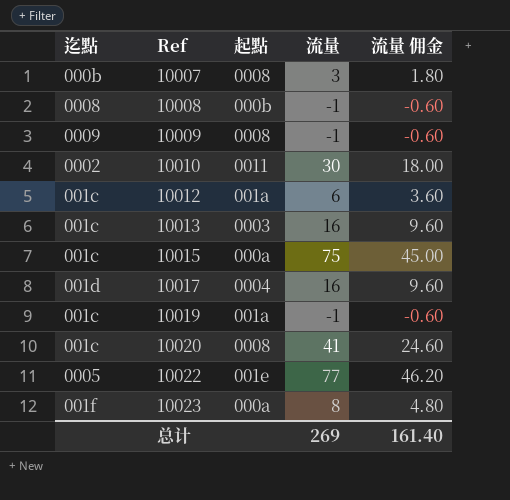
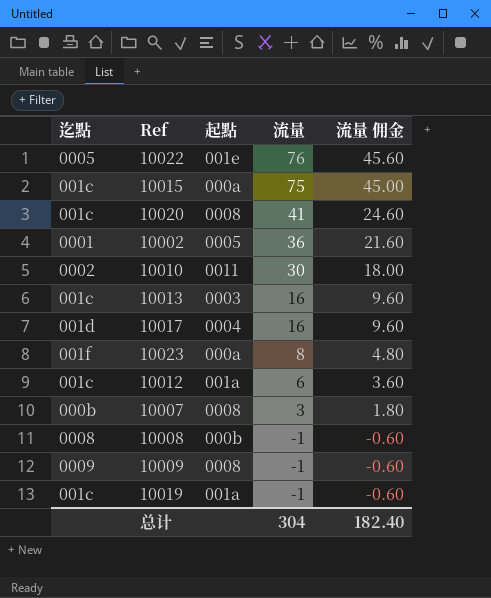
row order: Ref ascending -> 流量 descending
10022 | 流量: 77 -> 76
10022 | 流量 佣金: 46.20 -> 45.60
row 10002: none -> 0001 | 0005 | 36 | 21.60
总计 | 流量: 269 -> 304
总计 | 流量 佣金: 161.40 -> 182.40

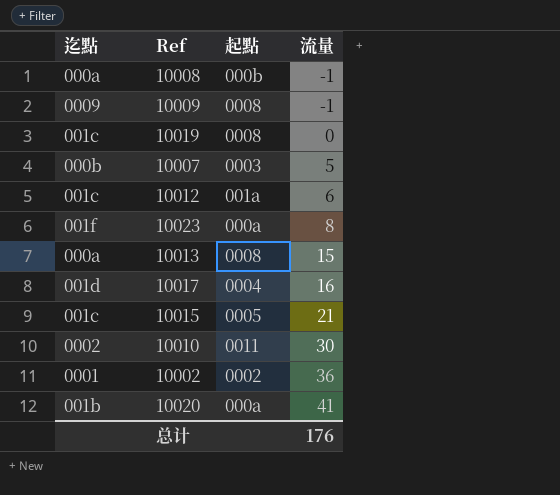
row order: 流量 descending -> 流量 ascending
column 流量 佣金 | formula: [流量] * 0.6 -> none
row 10022: 0005 | 001e | 76 | 45.60 -> none
10008 | 迄點: 0008 -> 000a
10019 | 起點: 001a -> 0008
10019 | 流量: -1 -> 0
10007 | 起點: 0008 -> 0003
10007 | 流量: 3 -> 5
10013 | 迄點: 001c -> 000a
10013 | 起點: 0003 -> 0008
10013 | 流量: 16 -> 15
10015 | 起點: 000a -> 0005
10015 | 流量: 75 -> 21
10002 | 起點: 0005 -> 0002
10020 | 迄點: 001c -> 001b
10020 | 起點: 0008 -> 000a
总计 | 流量: 304 -> 176

